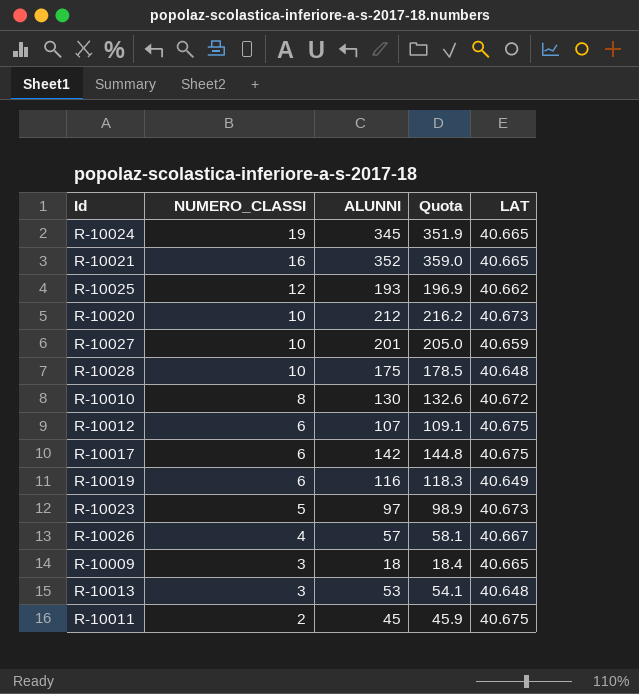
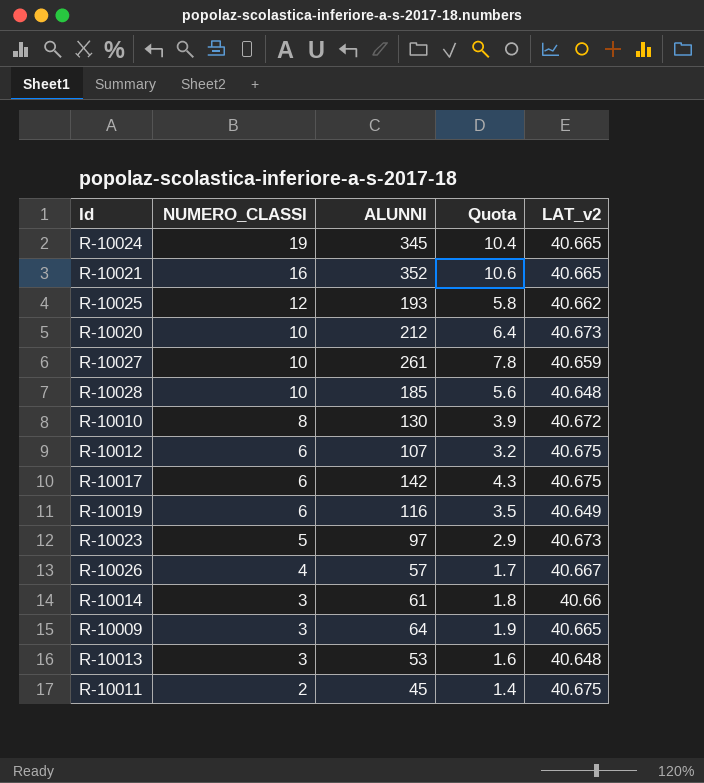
column Quota | formula: [ALUNNI] * 1.02 -> [ALUNNI] * 0.03
column name: LAT -> LAT_v2
R-10027 | ALUNNI: 201 -> 261
R-10028 | ALUNNI: 175 -> 185
row R-10014: none -> 3 | 61 | 1.8 | 40.66
R-10009 | ALUNNI: 18 -> 64

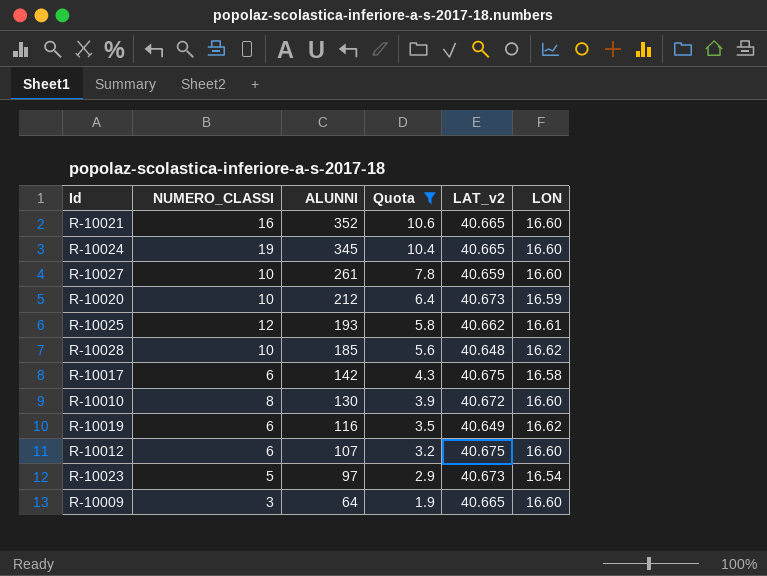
filter: none -> Quota >= 1.9
row order: NUMERO_CLASSI descending -> ALUNNI descending
column LON | position: none -> 6

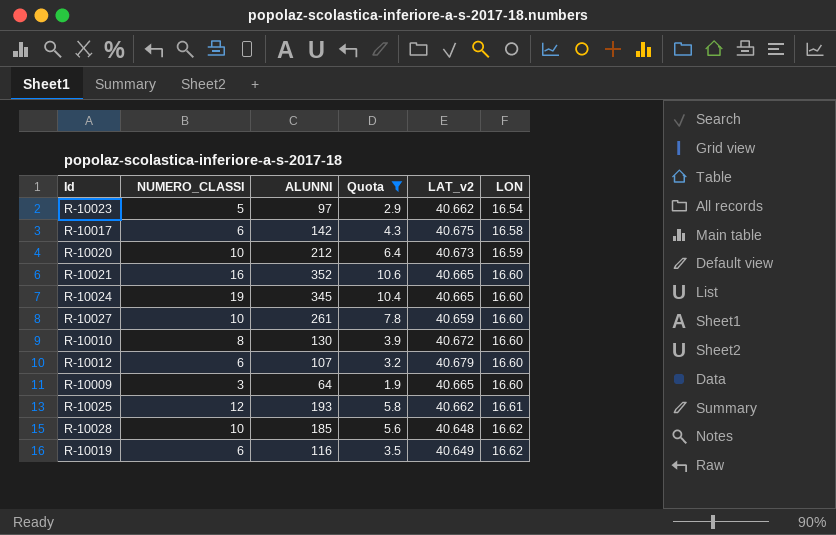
row order: ALUNNI descending -> LON ascending
R-10023 | LAT_v2: 40.673 -> 40.662
R-10012 | LAT_v2: 40.675 -> 40.679

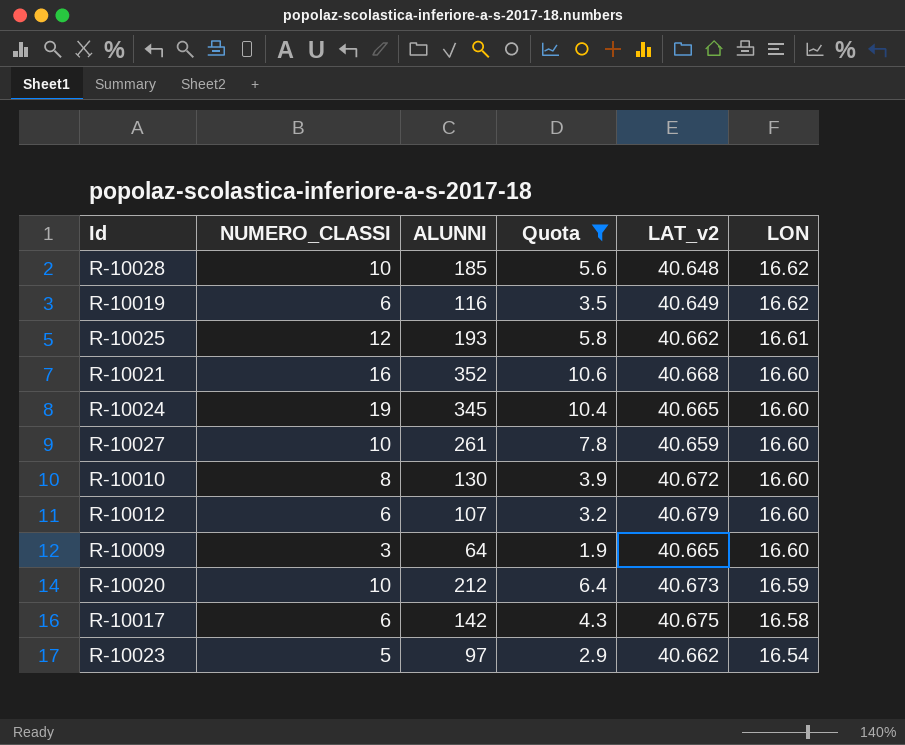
row order: LON ascending -> LON descending
R-10021 | LAT_v2: 40.665 -> 40.668

